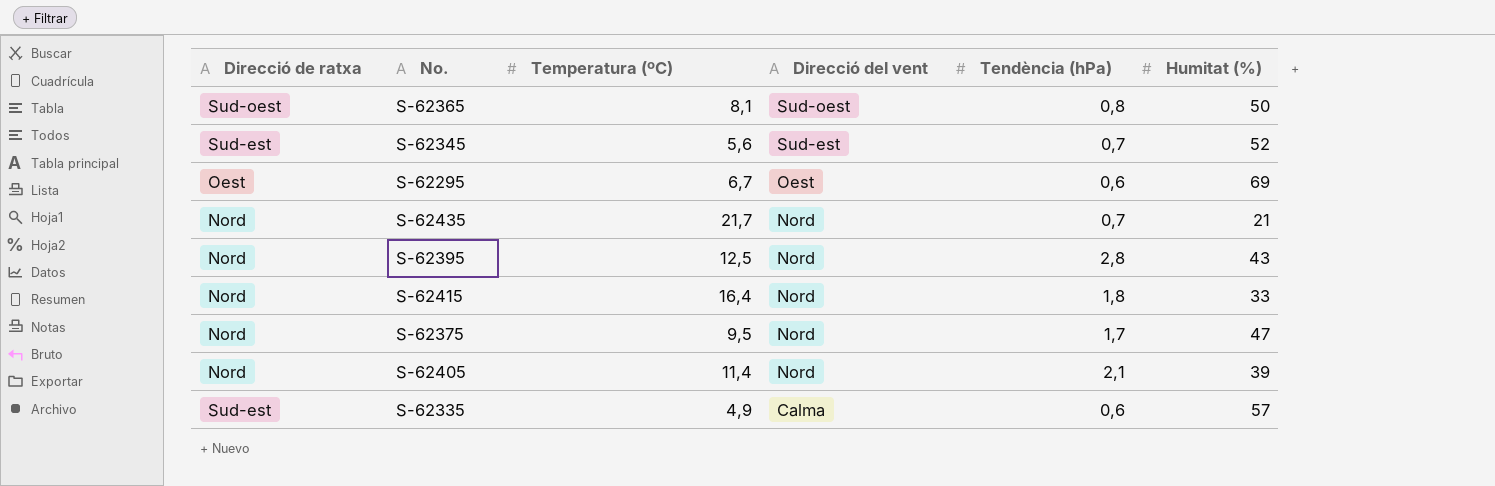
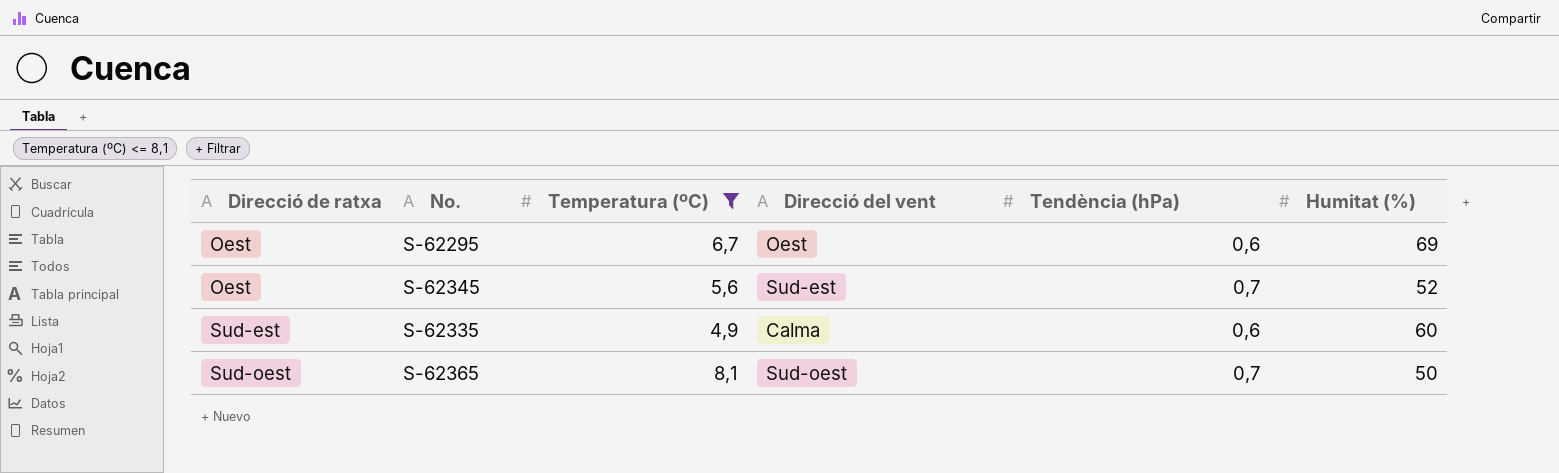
filter: none -> Temperatura (ºC) <= 8,1
row order: Direcció del vent descending -> Direcció de ratxa ascending
S-62345 | Direcció de ratxa: Sud-est -> Oest
S-62335 | Humitat (%): 57 -> 60
S-62365 | Tendència (hPa): 0,8 -> 0,7

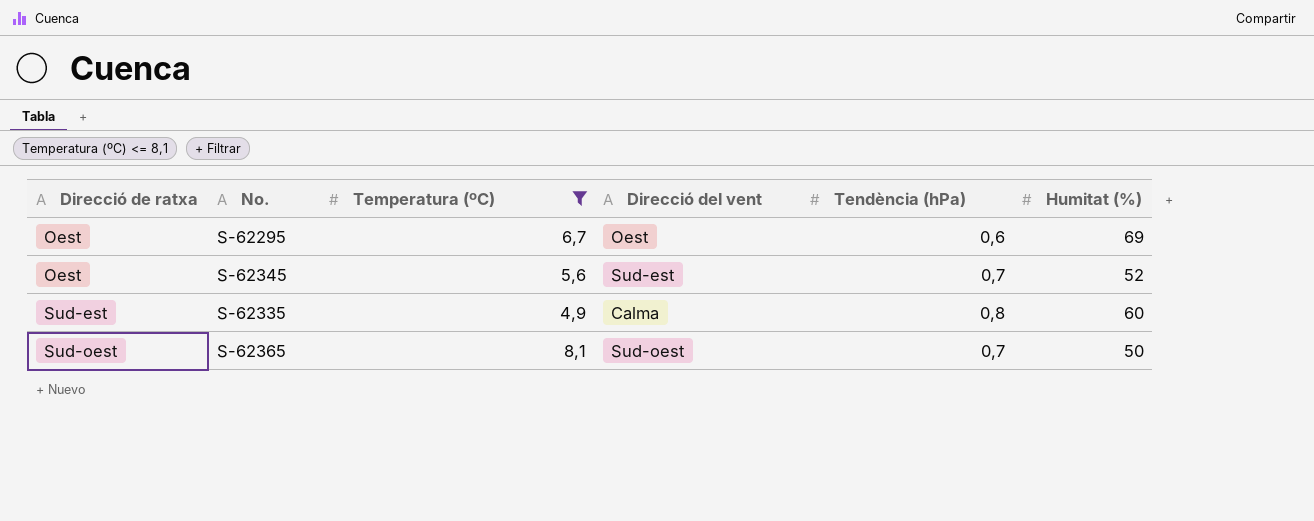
S-62335 | Tendència (hPa): 0,6 -> 0,8

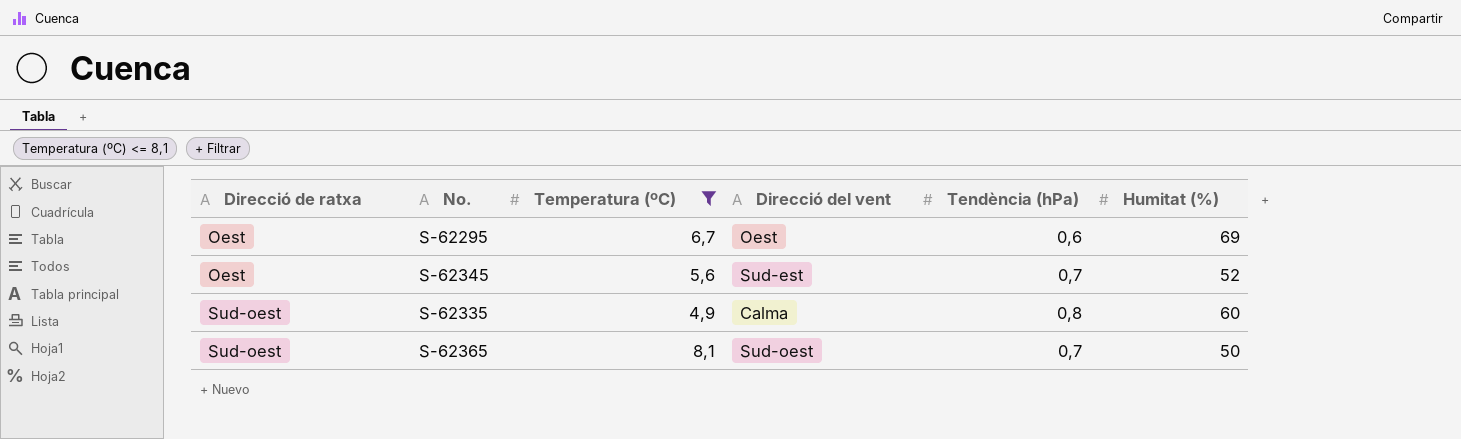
S-62335 | Direcció de ratxa: Sud-est -> Sud-oest

